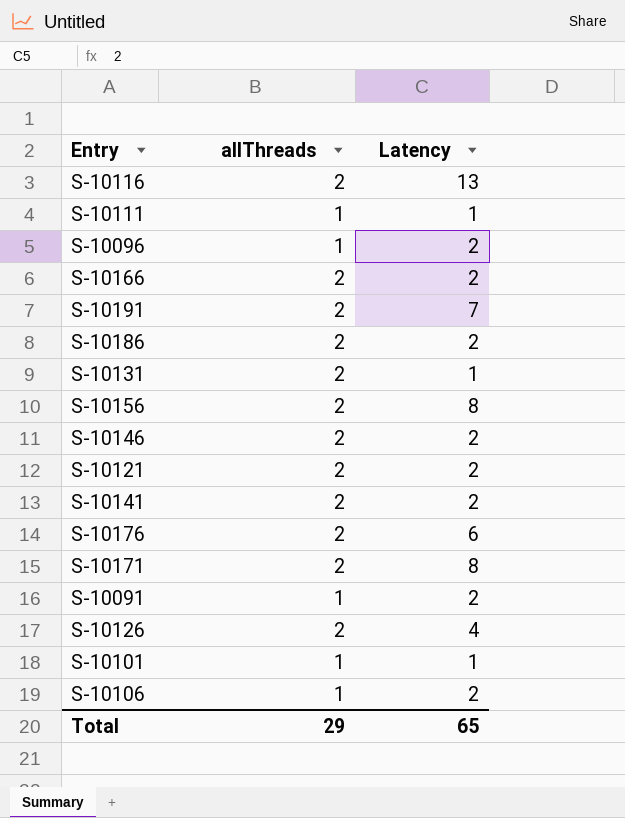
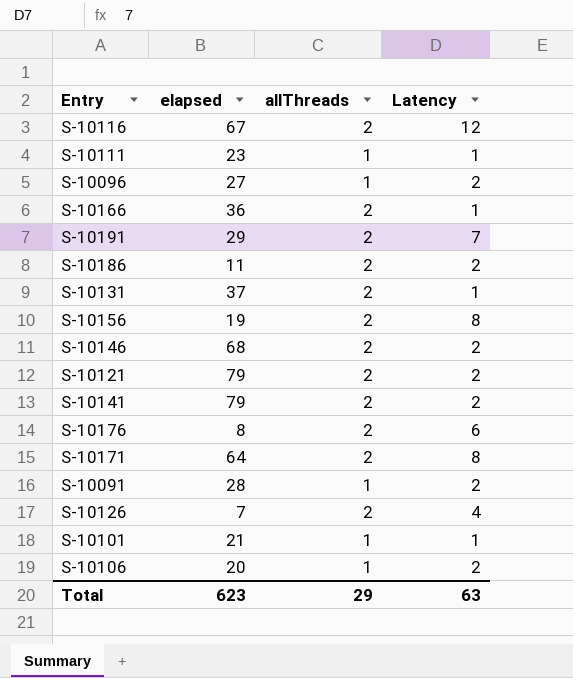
column elapsed | position: none -> 2
S-10116 | Latency: 13 -> 12
S-10166 | Latency: 2 -> 1
Total | Latency: 65 -> 63

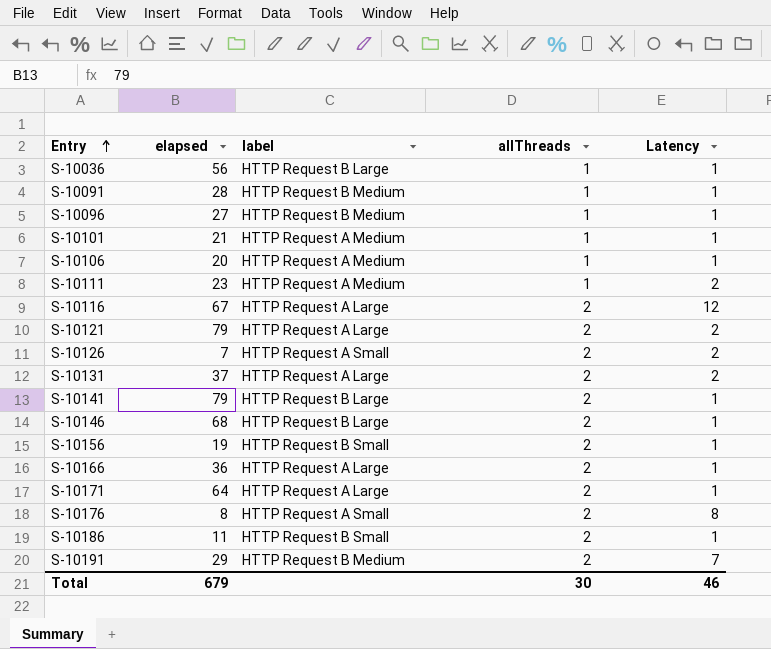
row order: none -> Entry ascending
column label | position: none -> 3
row S-10036: none -> 56 | HTTP Request B Large | 1 | 1
S-10091 | Latency: 2 -> 1
S-10096 | Latency: 2 -> 1
S-10106 | Latency: 2 -> 1
S-10111 | Latency: 1 -> 2
S-10126 | Latency: 4 -> 2
S-10131 | Latency: 1 -> 2
S-10141 | Latency: 2 -> 1
S-10146 | Latency: 2 -> 1
S-10156 | Latency: 8 -> 1
S-10171 | Latency: 8 -> 1
S-10176 | Latency: 6 -> 8
S-10186 | Latency: 2 -> 1
Total | elapsed: 623 -> 679
Total | allThreads: 29 -> 30
Total | Latency: 63 -> 46

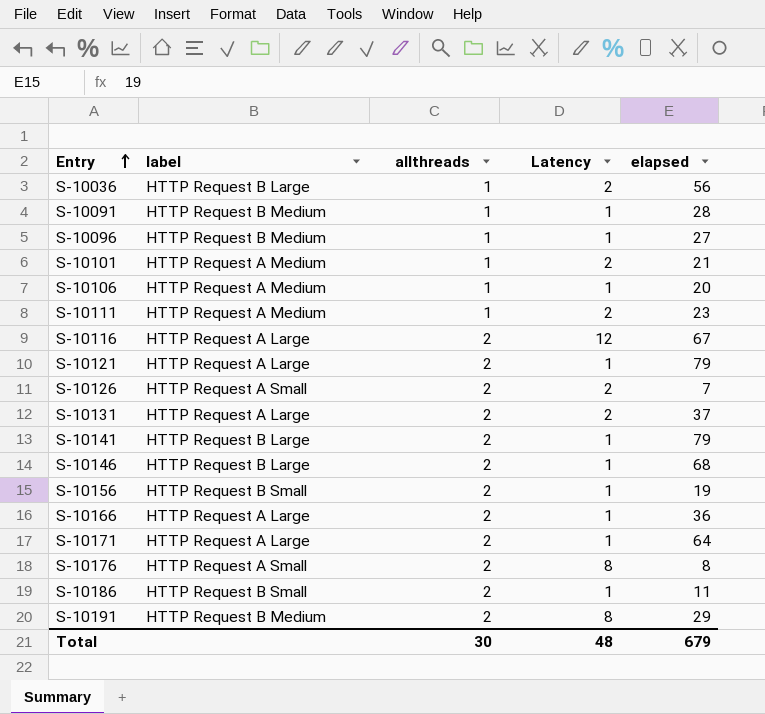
column name: allThreads -> allthreads
column elapsed | position: 2 -> 5
S-10036 | Latency: 1 -> 2
S-10101 | Latency: 1 -> 2
S-10121 | Latency: 2 -> 1
S-10191 | Latency: 7 -> 8
Total | Latency: 46 -> 48

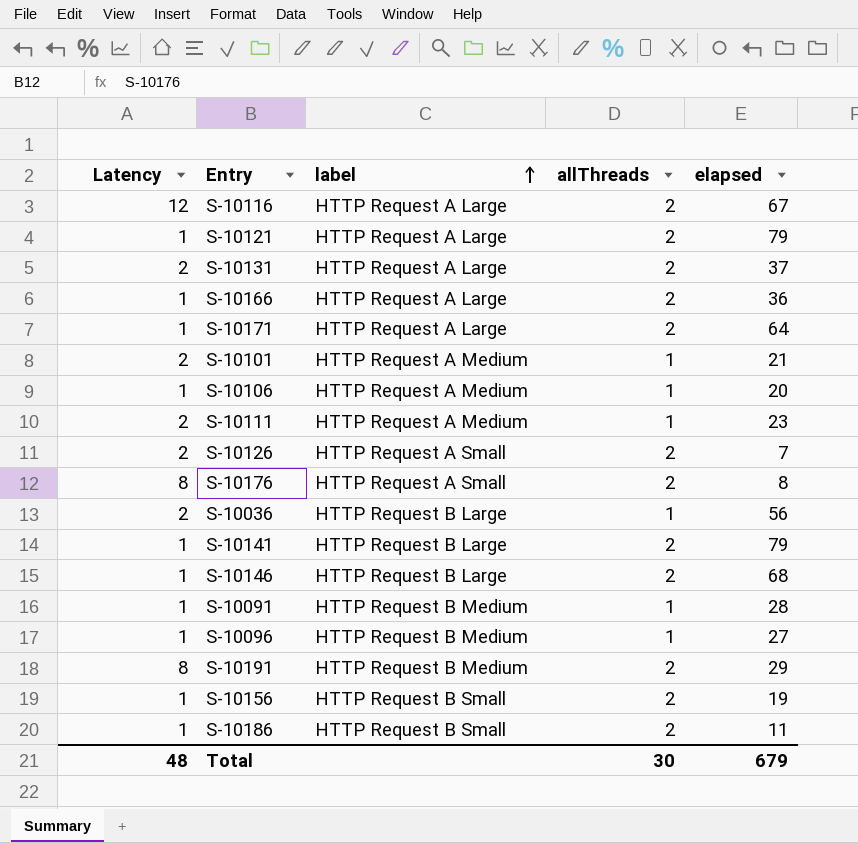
row order: Entry ascending -> label ascending
column Latency | position: 4 -> 1
column name: allthreads -> allThreads

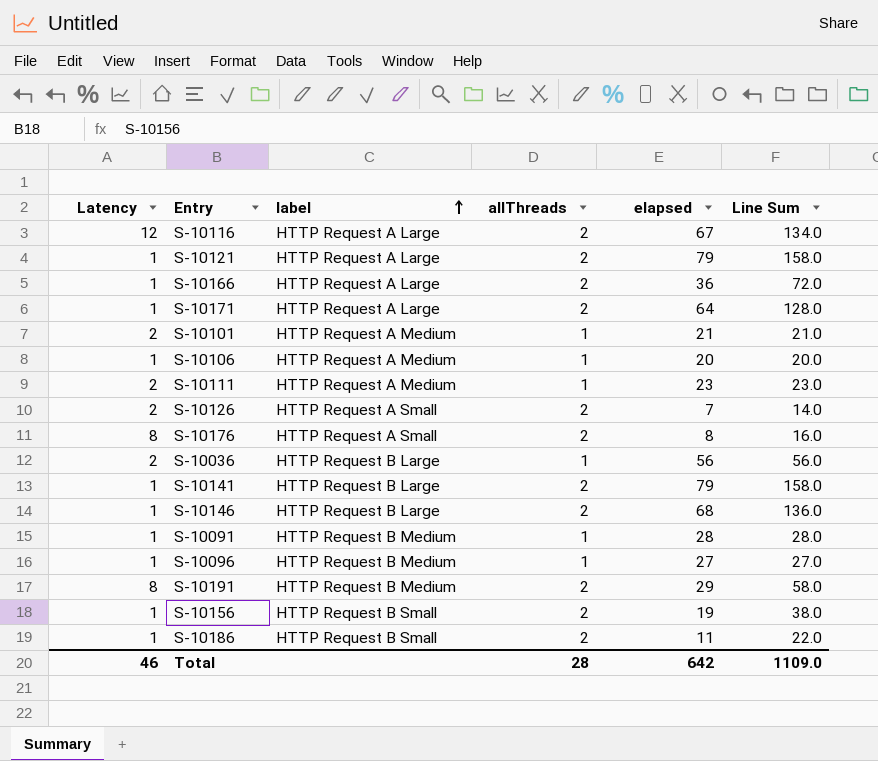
column Line Sum | formula: none -> [allThreads] * [elapsed]
row S-10131: 2 | HTTP Request A Large | 2 | 37 -> none
Total | Latency: 48 -> 46
Total | allThreads: 30 -> 28
Total | elapsed: 679 -> 642

